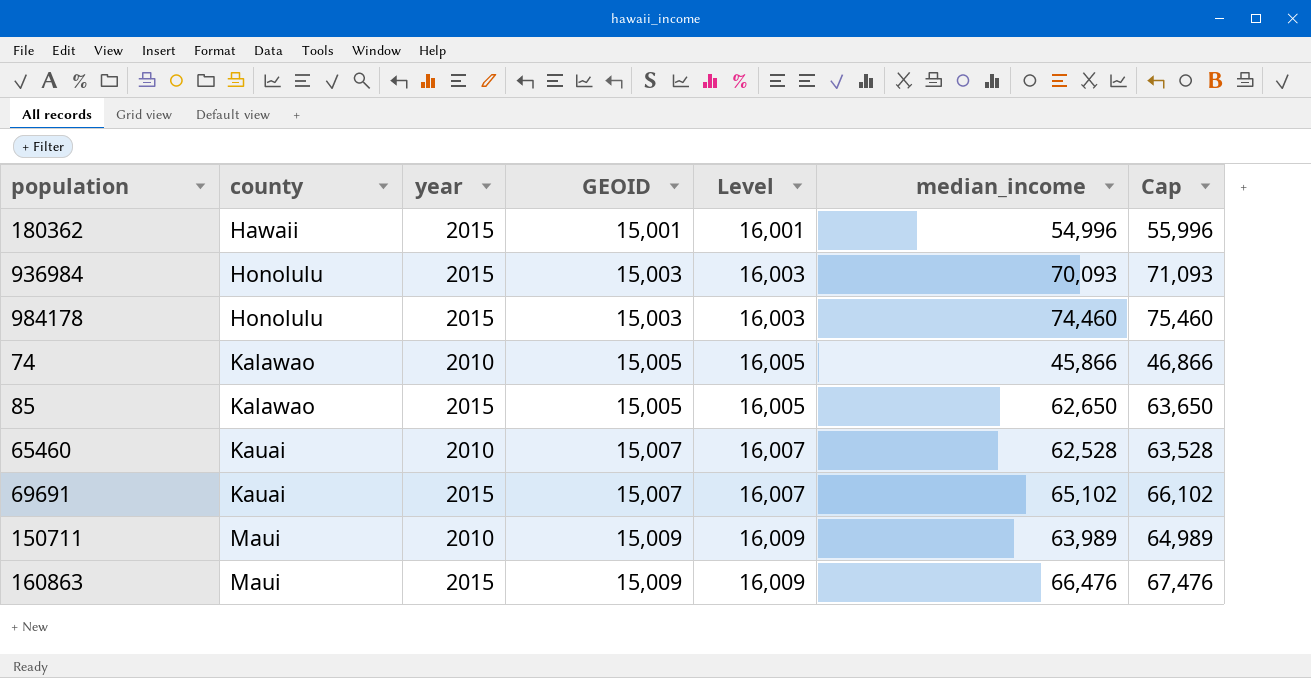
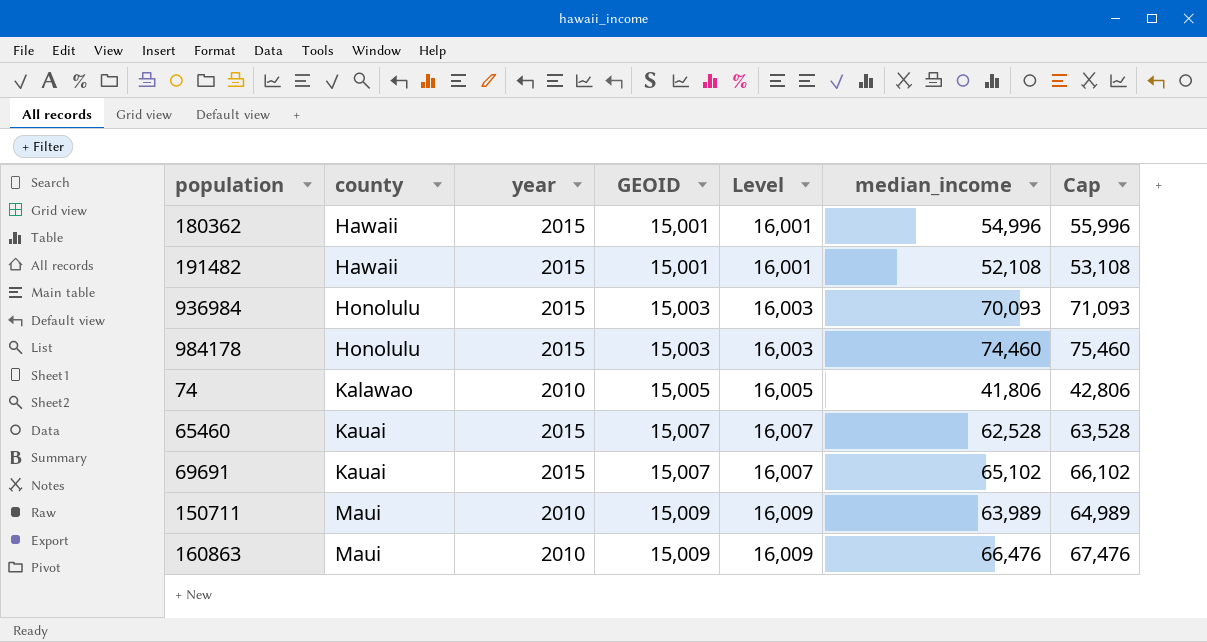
row 85: Kalawao | 2015 | 15,005 | 16,005 | 62,650 | 63,650 -> none
row 191482: none -> Hawaii | 2015 | 15,001 | 16,001 | 52,108 | 53,108
74 | median_income: 45,866 -> 41,806
74 | Cap: 46,866 -> 42,806
65460 | year: 2010 -> 2015
160863 | year: 2015 -> 2010

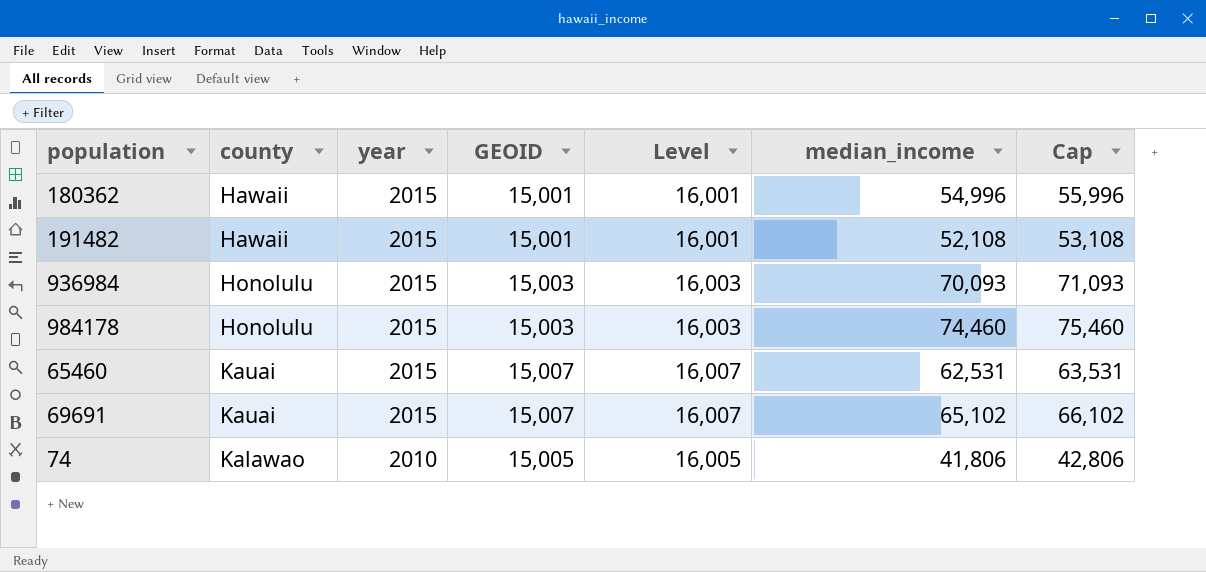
row order: county ascending -> year descending
row 150711: Maui | 2010 | 15,009 | 16,009 | 63,989 | 64,989 -> none
row 160863: Maui | 2010 | 15,009 | 16,009 | 66,476 | 67,476 -> none
65460 | median_income: 62,528 -> 62,531
65460 | Cap: 63,528 -> 63,531

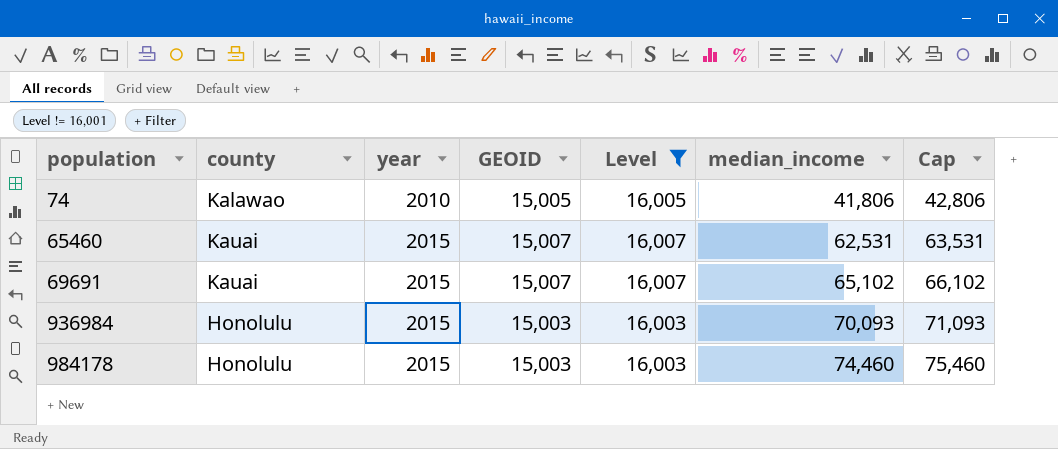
filter: none -> Level != 16,001
row order: year descending -> population ascending

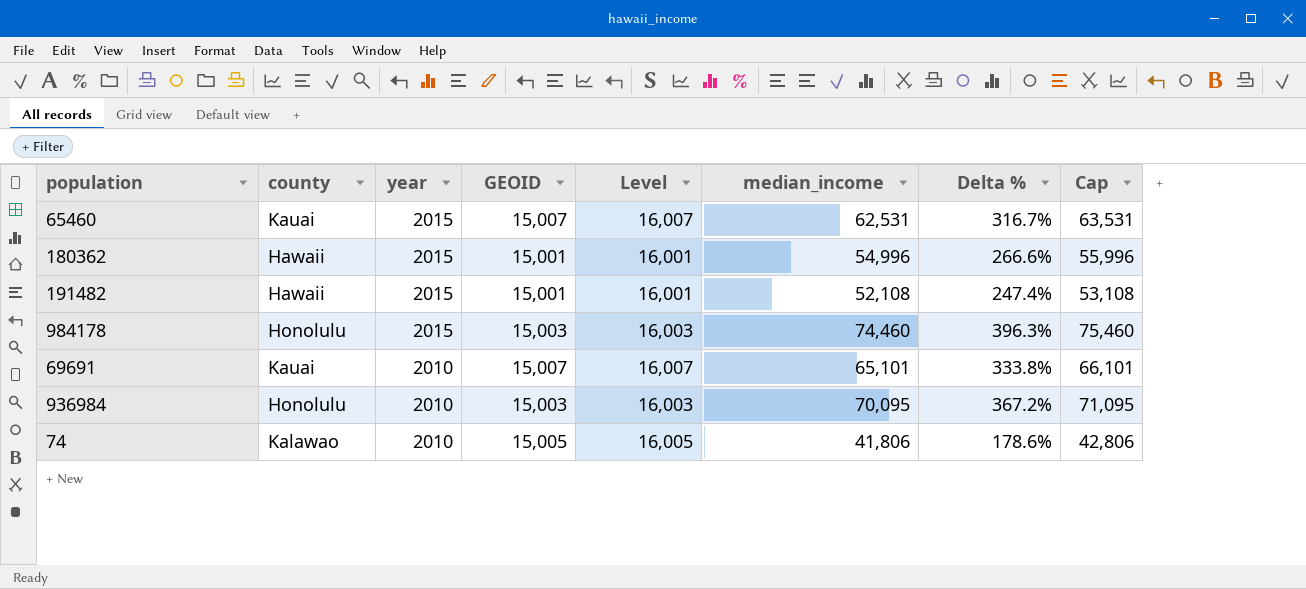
filter: Level != 16,001 -> none
row order: population ascending -> year descending
column Delta % | formula: none -> ([median_income] - [GEOID]) / [GEOID]
69691 | year: 2015 -> 2010
69691 | median_income: 65,102 -> 65,101
69691 | Cap: 66,102 -> 66,101
936984 | year: 2015 -> 2010
936984 | median_income: 70,093 -> 70,095
936984 | Cap: 71,093 -> 71,095

